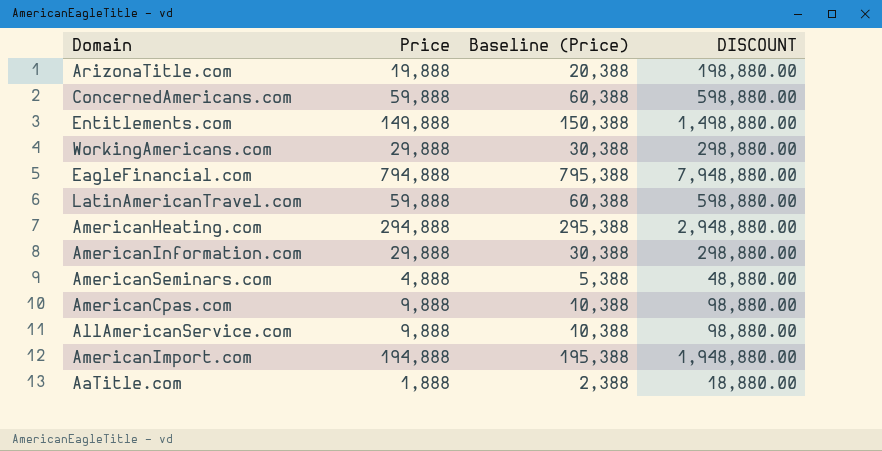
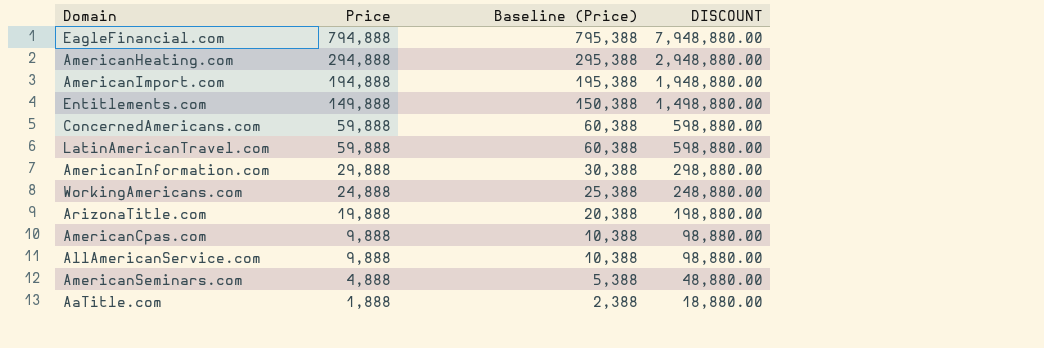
row order: none -> Price descending
WorkingAmericans.com | Price: 29,888 -> 24,888
WorkingAmericans.com | Baseline (Price): 30,388 -> 25,388
WorkingAmericans.com | DISCOUNT: 298,880.00 -> 248,880.00

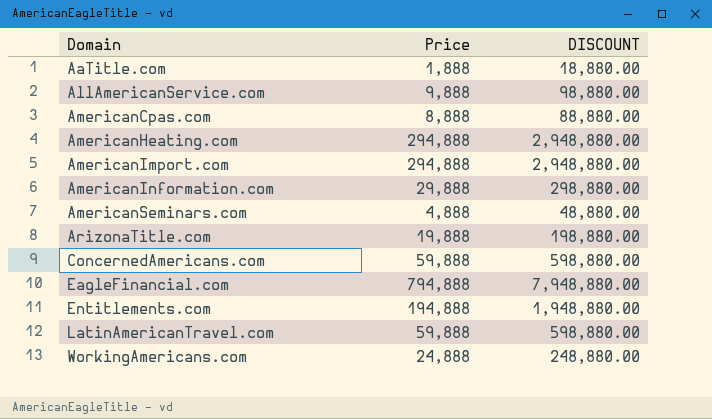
row order: Price descending -> Domain ascending
column Baseline (Price) | formula: [Price] + 500 -> none
AmericanCpas.com | Price: 9,888 -> 8,888
AmericanCpas.com | DISCOUNT: 98,880.00 -> 88,880.00
AmericanImport.com | Price: 194,888 -> 294,888
AmericanImport.com | DISCOUNT: 1,948,880.00 -> 2,948,880.00
Entitlements.com | Price: 149,888 -> 194,888
Entitlements.com | DISCOUNT: 1,498,880.00 -> 1,948,880.00

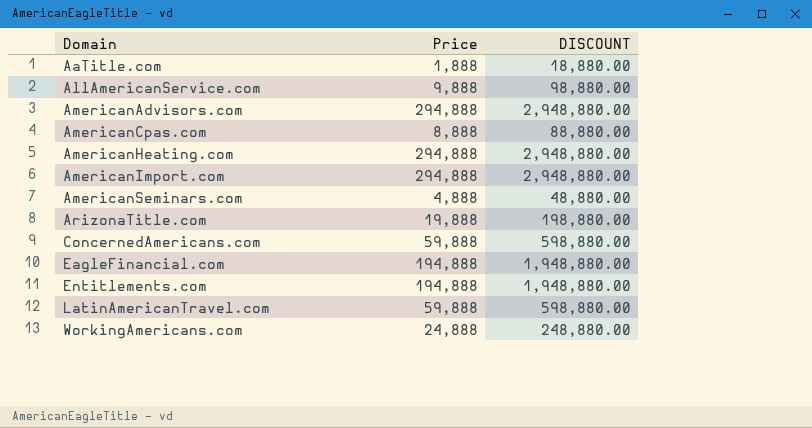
row AmericanInformation.com: 29,888 | 298,880.00 -> none
row AmericanAdvisors.com: none -> 294,888 | 2,948,880.00
EagleFinancial.com | Price: 794,888 -> 194,888
EagleFinancial.com | DISCOUNT: 7,948,880.00 -> 1,948,880.00

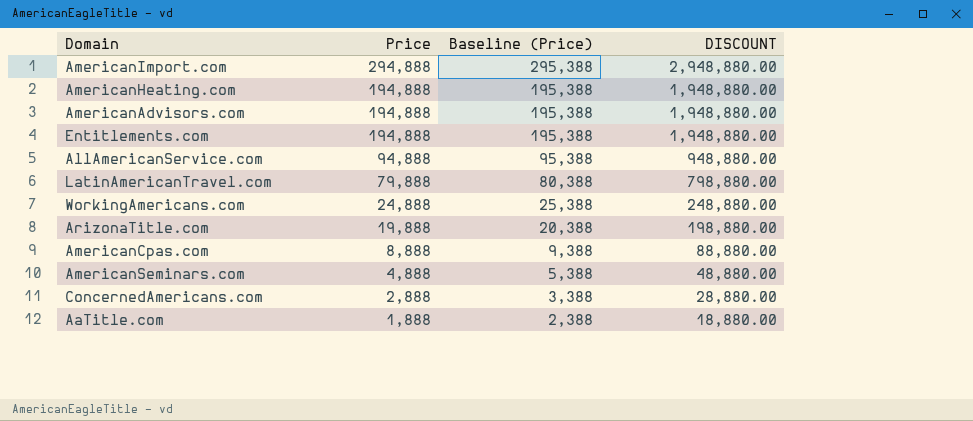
row order: Domain ascending -> Price descending
column Baseline (Price) | formula: none -> [Price] + 500
row EagleFinancial.com: 194,888 | 1,948,880.00 -> none
AmericanHeating.com | Price: 294,888 -> 194,888
AmericanHeating.com | DISCOUNT: 2,948,880.00 -> 1,948,880.00
AmericanAdvisors.com | Price: 294,888 -> 194,888
AmericanAdvisors.com | DISCOUNT: 2,948,880.00 -> 1,948,880.00
AllAmericanService.com | Price: 9,888 -> 94,888
AllAmericanService.com | DISCOUNT: 98,880.00 -> 948,880.00
LatinAmericanTravel.com | Price: 59,888 -> 79,888
LatinAmericanTravel.com | DISCOUNT: 598,880.00 -> 798,880.00
ConcernedAmericans.com | Price: 59,888 -> 2,888
ConcernedAmericans.com | DISCOUNT: 598,880.00 -> 28,880.00

